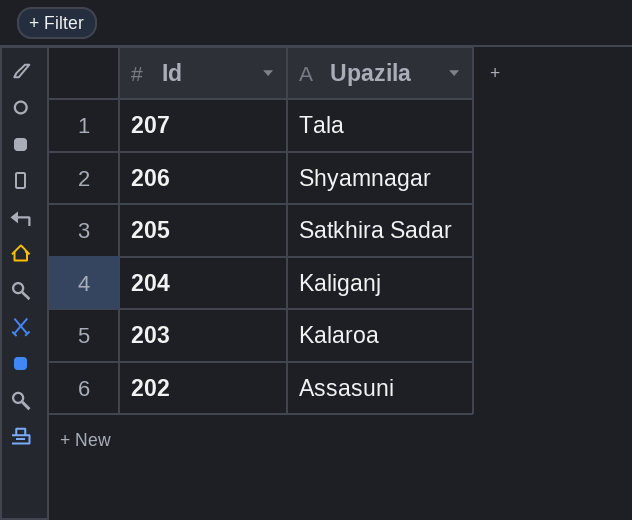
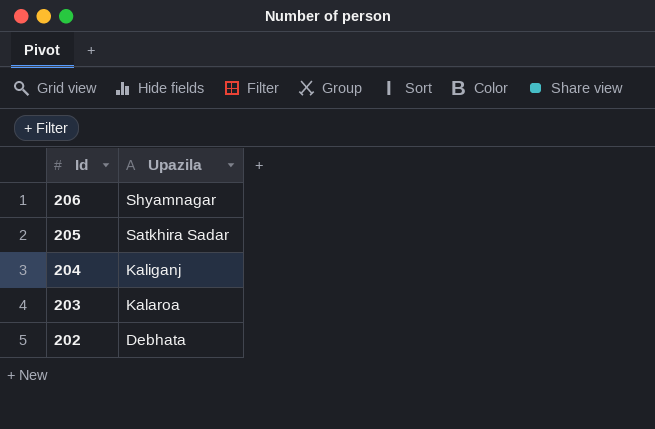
row 207: Tala -> none
202 | Upazila: Assasuni -> Debhata

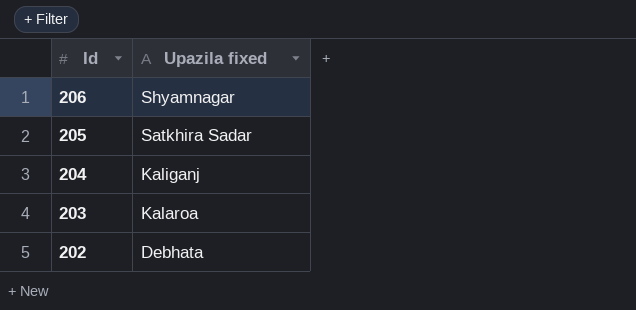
column name: Upazila -> Upazila fixed

